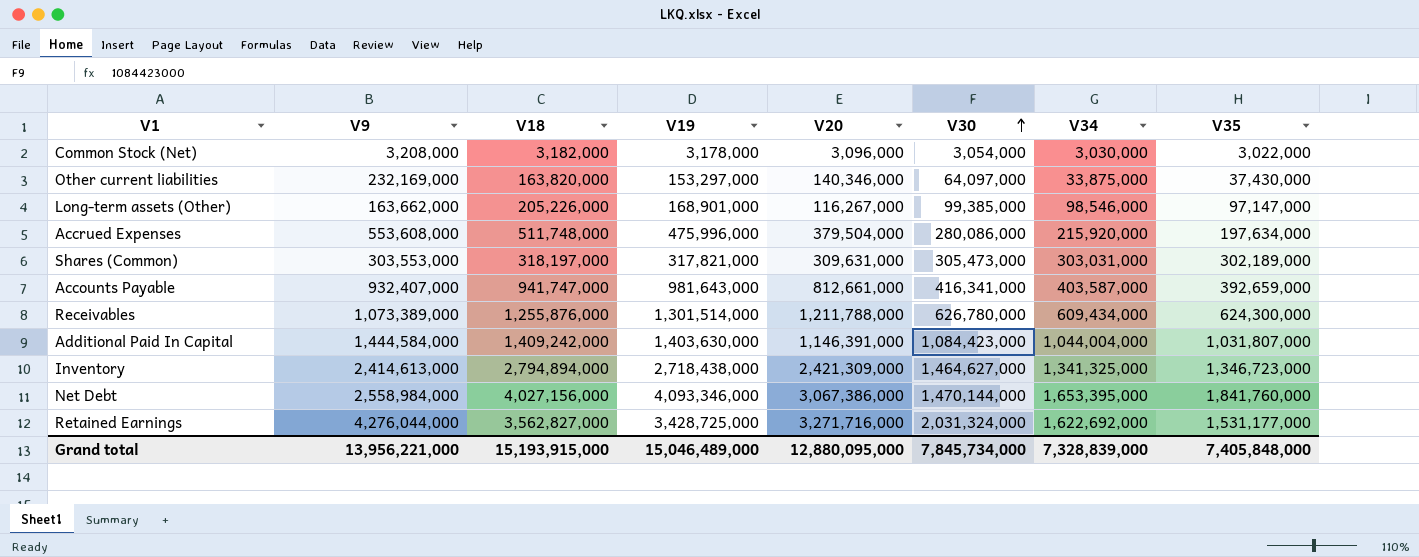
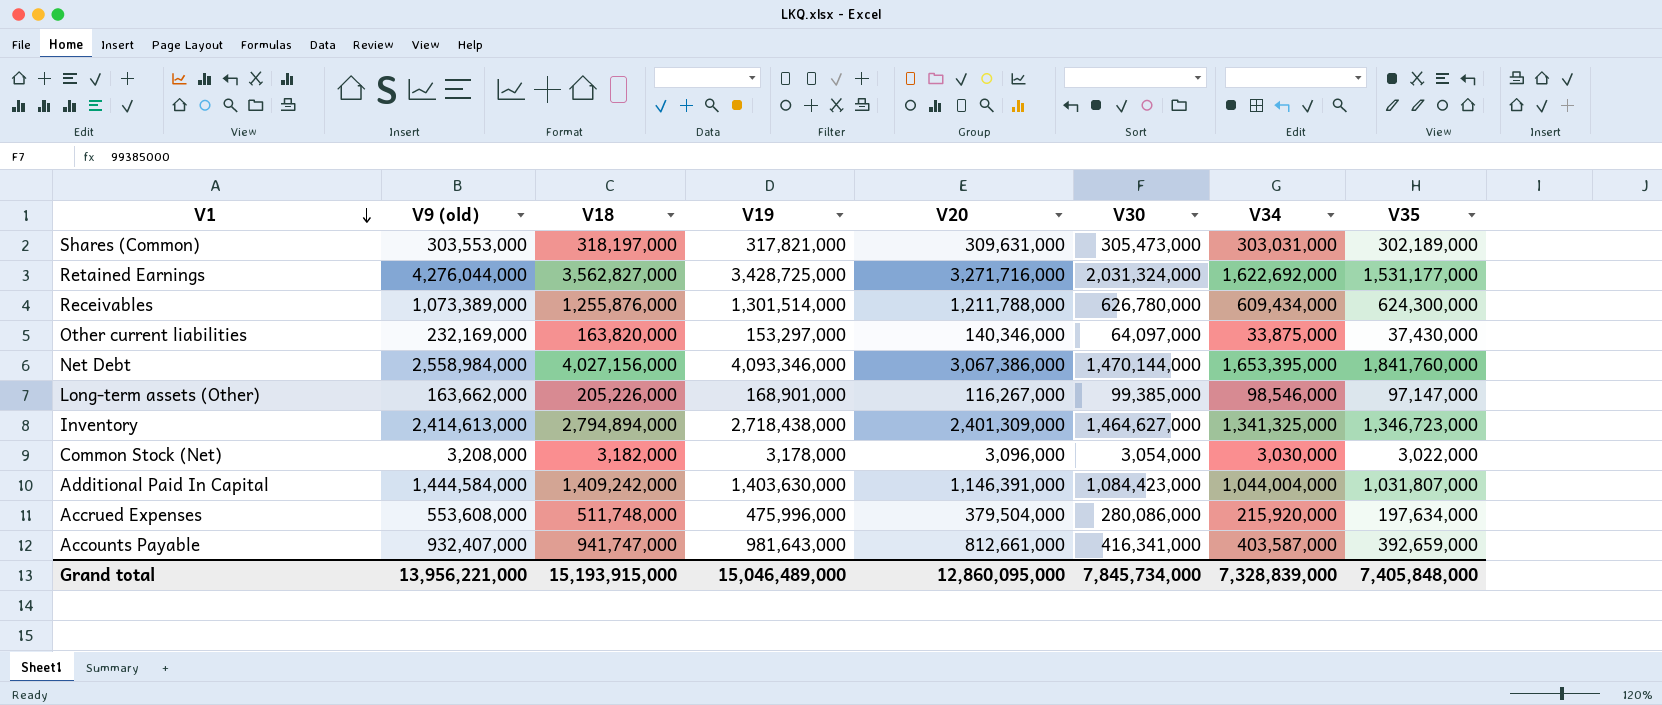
row order: V30 ascending -> V1 descending
column name: V9 -> V9 (old)
Inventory | V20: 2,421,309,000 -> 2,401,309,000
Grand total | V20: 12,880,095,000 -> 12,860,095,000

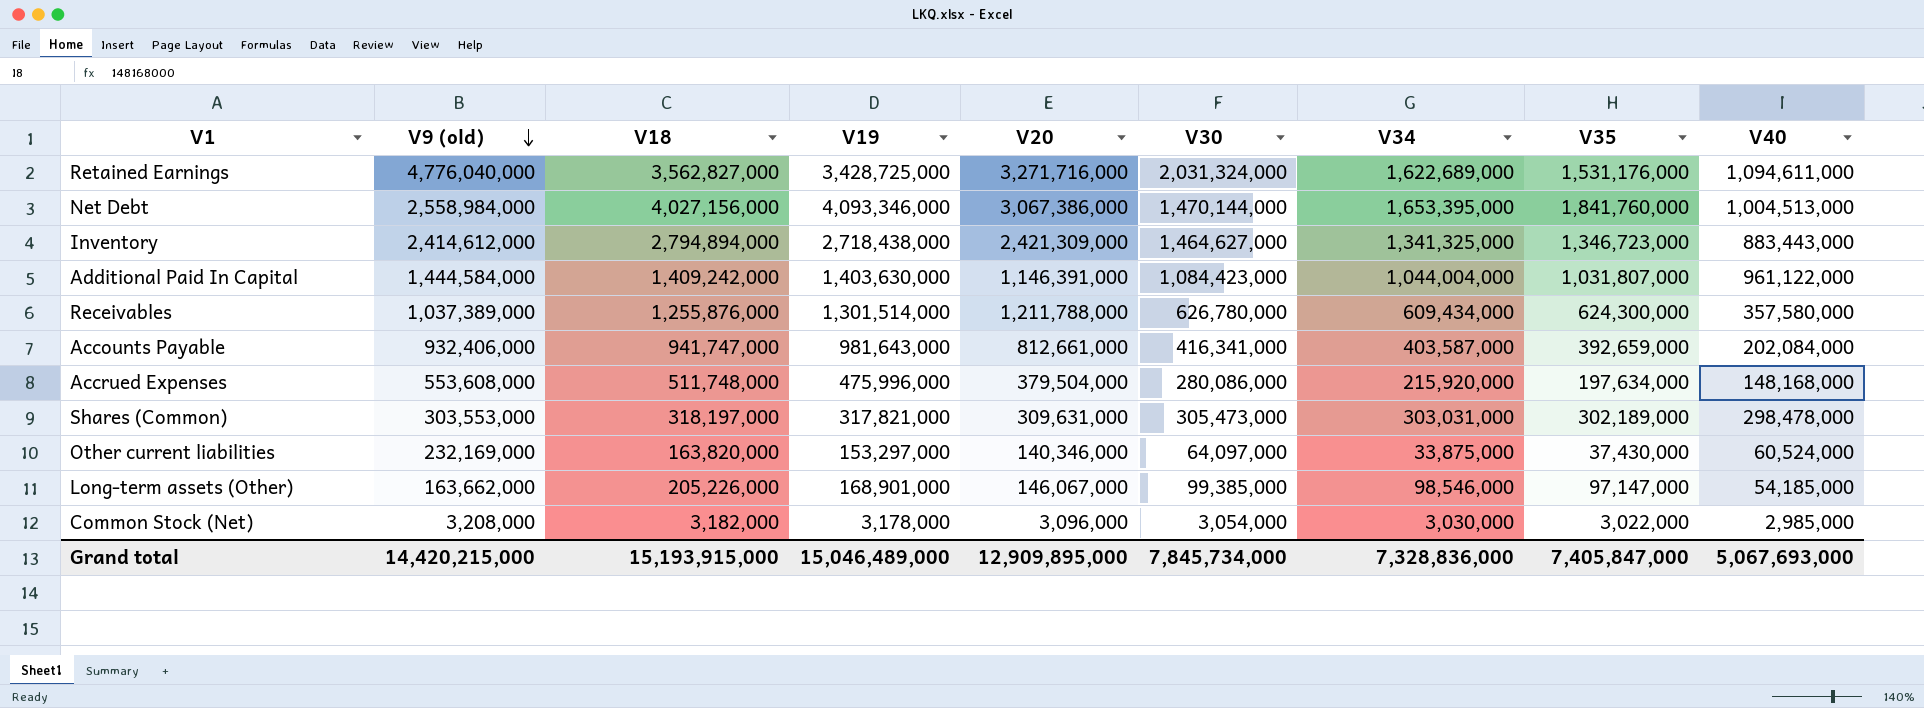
row order: V1 descending -> V9 (old) descending
column V40 | position: none -> 9
Retained Earnings | V9 (old): 4,276,044,000 -> 4,776,040,000
Retained Earnings | V34: 1,622,692,000 -> 1,622,689,000
Retained Earnings | V35: 1,531,177,000 -> 1,531,176,000
Inventory | V9 (old): 2,414,613,000 -> 2,414,612,000
Inventory | V20: 2,401,309,000 -> 2,421,309,000
Receivables | V9 (old): 1,073,389,000 -> 1,037,389,000
Accounts Payable | V9 (old): 932,407,000 -> 932,406,000
Long-term assets (Other) | V20: 116,267,000 -> 146,067,000
Grand total | V9 (old): 13,956,221,000 -> 14,420,215,000
Grand total | V20: 12,860,095,000 -> 12,909,895,000
Grand total | V34: 7,328,839,000 -> 7,328,836,000
Grand total | V35: 7,405,848,000 -> 7,405,847,000

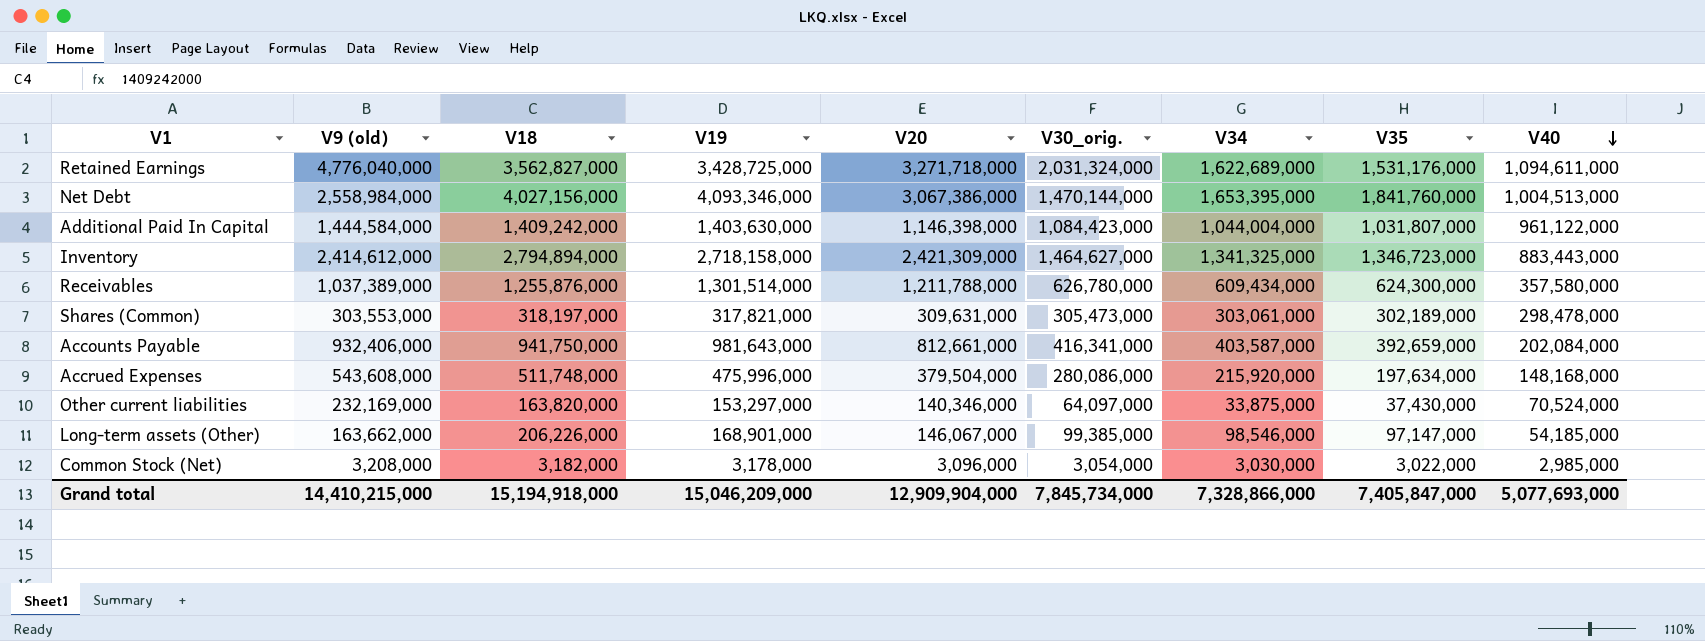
row order: V9 (old) descending -> V40 descending
column name: V30 -> V30_orig.
Retained Earnings | V20: 3,271,716,000 -> 3,271,718,000
Additional Paid In Capital | V20: 1,146,391,000 -> 1,146,398,000
Inventory | V19: 2,718,438,000 -> 2,718,158,000
Shares (Common) | V34: 303,031,000 -> 303,061,000
Accounts Payable | V18: 941,747,000 -> 941,750,000
Accrued Expenses | V9 (old): 553,608,000 -> 543,608,000
Other current liabilities | V40: 60,524,000 -> 70,524,000
Long-term assets (Other) | V18: 205,226,000 -> 206,226,000
Grand total | V9 (old): 14,420,215,000 -> 14,410,215,000
Grand total | V18: 15,193,915,000 -> 15,194,918,000
Grand total | V19: 15,046,489,000 -> 15,046,209,000
Grand total | V20: 12,909,895,000 -> 12,909,904,000
Grand total | V34: 7,328,836,000 -> 7,328,866,000
Grand total | V40: 5,067,693,000 -> 5,077,693,000

